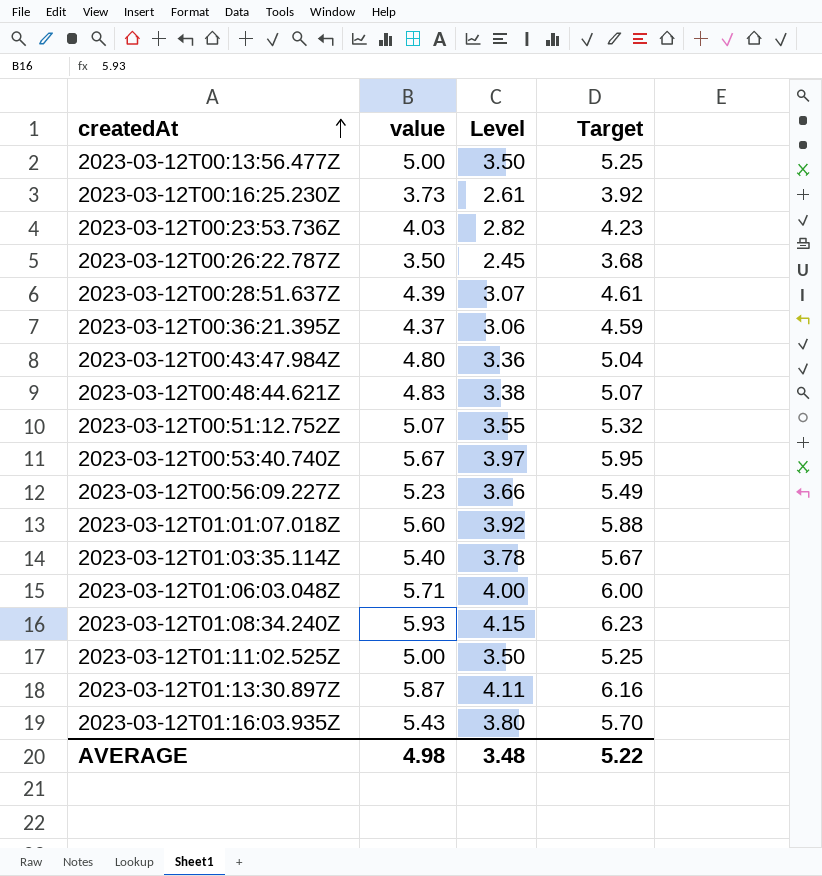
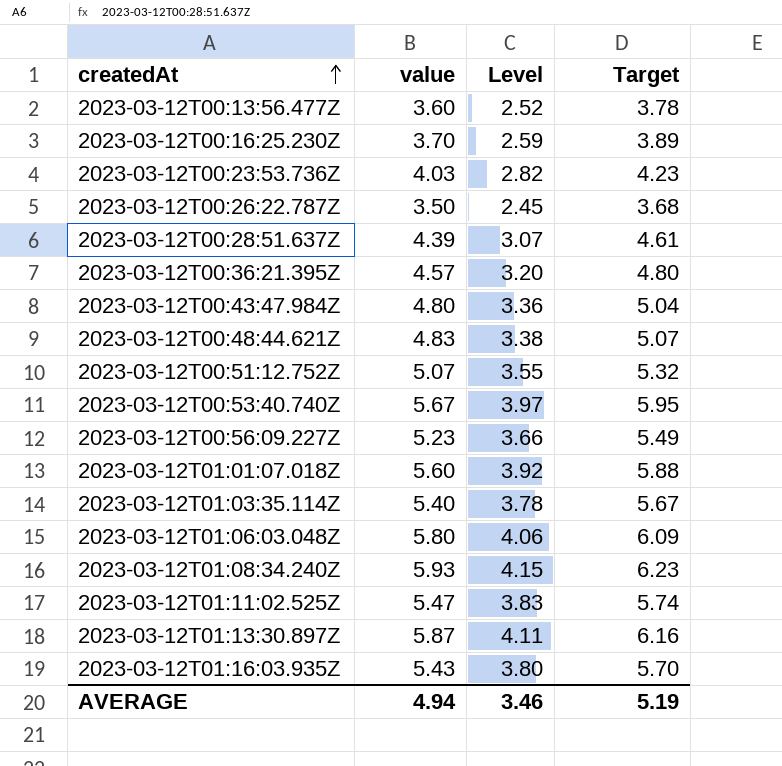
2023-03-12T00:13:56.477Z | value: 5.00 -> 3.60
2023-03-12T00:13:56.477Z | Level: 3.50 -> 2.52
2023-03-12T00:13:56.477Z | Target: 5.25 -> 3.78
2023-03-12T00:16:25.230Z | value: 3.73 -> 3.70
2023-03-12T00:16:25.230Z | Level: 2.61 -> 2.59
2023-03-12T00:16:25.230Z | Target: 3.92 -> 3.89
2023-03-12T00:36:21.395Z | value: 4.37 -> 4.57
2023-03-12T00:36:21.395Z | Level: 3.06 -> 3.20
2023-03-12T00:36:21.395Z | Target: 4.59 -> 4.80
2023-03-12T01:06:03.048Z | value: 5.71 -> 5.80
2023-03-12T01:06:03.048Z | Level: 4.00 -> 4.06
2023-03-12T01:06:03.048Z | Target: 6.00 -> 6.09
2023-03-12T01:11:02.525Z | value: 5.00 -> 5.47
2023-03-12T01:11:02.525Z | Level: 3.50 -> 3.83
2023-03-12T01:11:02.525Z | Target: 5.25 -> 5.74
AVERAGE | value: 4.98 -> 4.94
AVERAGE | Level: 3.48 -> 3.46
AVERAGE | Target: 5.22 -> 5.19

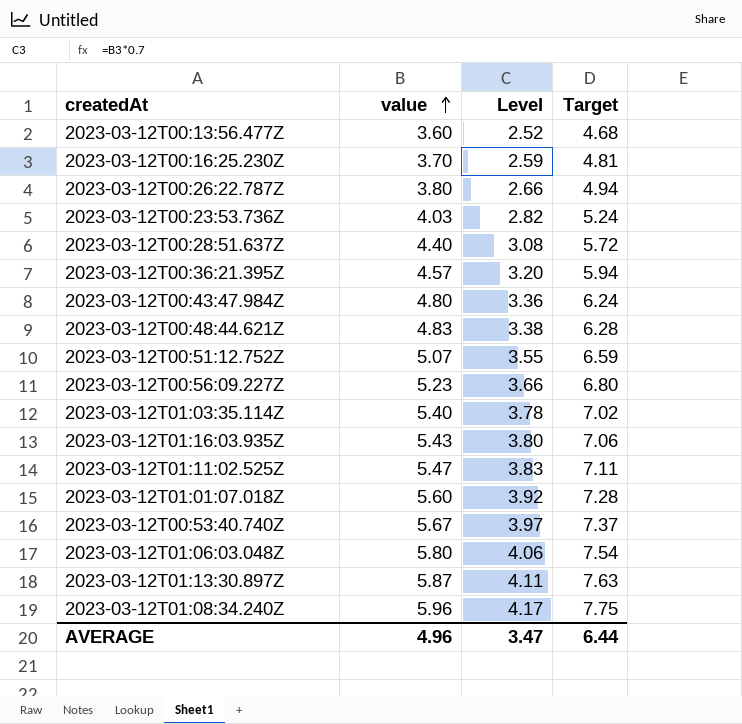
row order: createdAt ascending -> value ascending
column Target | formula: [value] * 1.05 -> [value] * 1.3
2023-03-12T00:26:22.787Z | value: 3.50 -> 3.80
2023-03-12T00:26:22.787Z | Level: 2.45 -> 2.66
2023-03-12T00:28:51.637Z | value: 4.39 -> 4.40
2023-03-12T00:28:51.637Z | Level: 3.07 -> 3.08
2023-03-12T01:08:34.240Z | value: 5.93 -> 5.96
2023-03-12T01:08:34.240Z | Level: 4.15 -> 4.17
AVERAGE | value: 4.94 -> 4.96
AVERAGE | Level: 3.46 -> 3.47
AVERAGE | Target: 5.19 -> 6.44

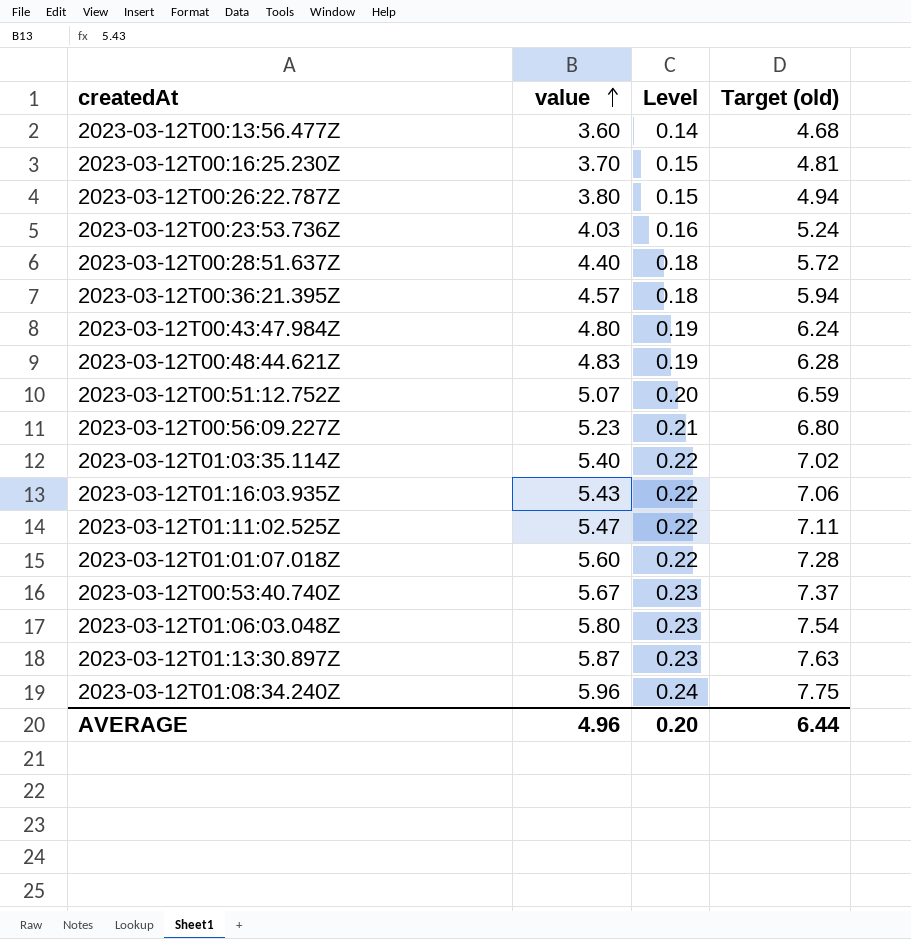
column Level | formula: [value] * 0.7 -> [value] * 0.04
column name: Target -> Target (old)
AVERAGE | Level: 3.47 -> 0.20

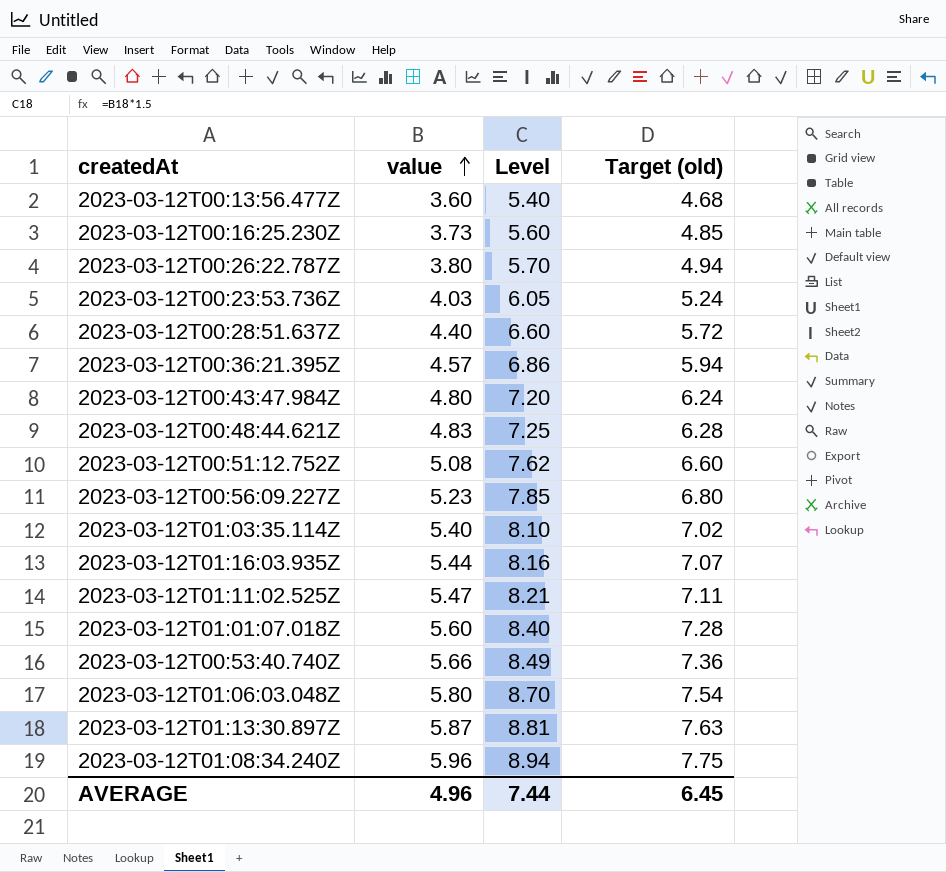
column Level | formula: [value] * 0.04 -> [value] * 1.5
2023-03-12T00:16:25.230Z | value: 3.70 -> 3.73
2023-03-12T00:16:25.230Z | Target (old): 4.81 -> 4.85
2023-03-12T00:51:12.752Z | value: 5.07 -> 5.08
2023-03-12T00:51:12.752Z | Target (old): 6.59 -> 6.60
2023-03-12T01:16:03.935Z | value: 5.43 -> 5.44
2023-03-12T01:16:03.935Z | Target (old): 7.06 -> 7.07
2023-03-12T00:53:40.740Z | value: 5.67 -> 5.66
2023-03-12T00:53:40.740Z | Target (old): 7.37 -> 7.36
AVERAGE | Level: 0.20 -> 7.44
AVERAGE | Target (old): 6.44 -> 6.45

